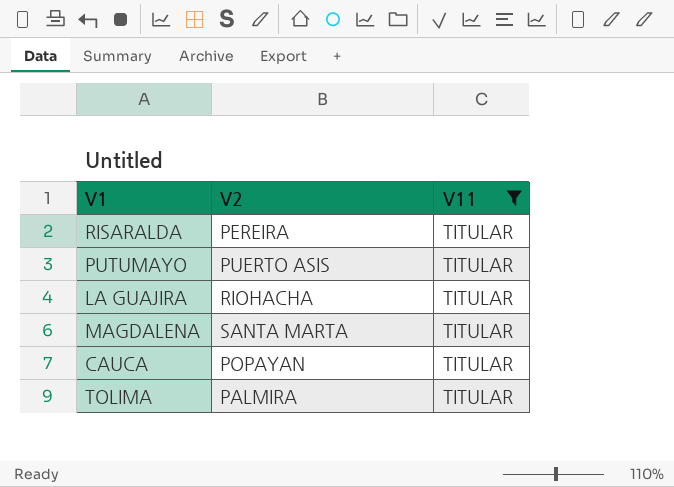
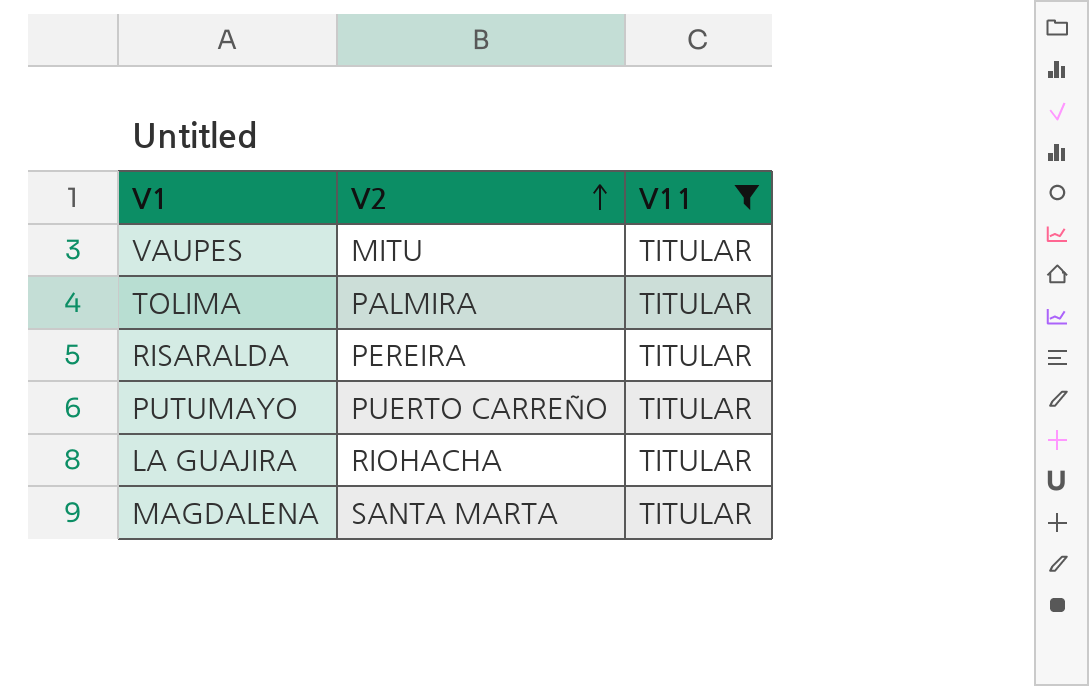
row order: none -> V2 ascending
row CAUCA: POPAYAN | TITULAR -> none
row VAUPES: none -> MITU | TITULAR
PUTUMAYO | V2: PUERTO ASIS -> PUERTO CARREÑO

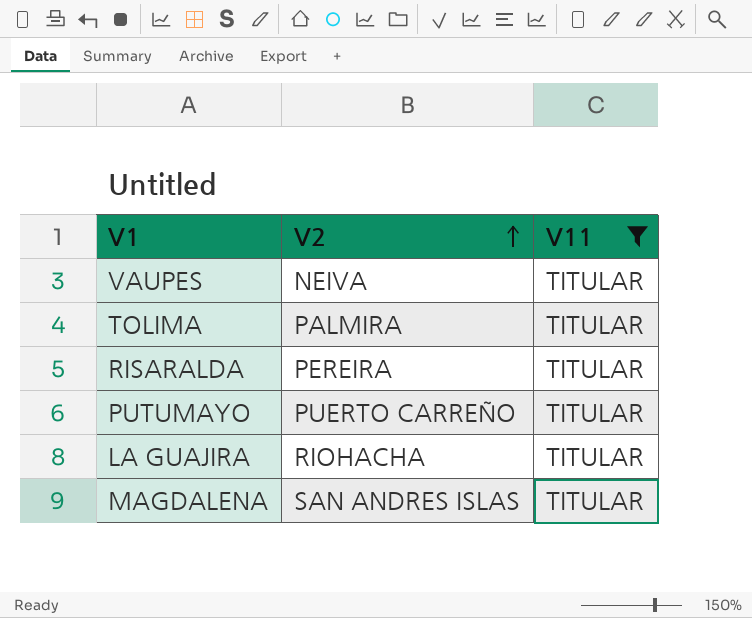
VAUPES | V2: MITU -> NEIVA
MAGDALENA | V2: SANTA MARTA -> SAN ANDRES ISLAS

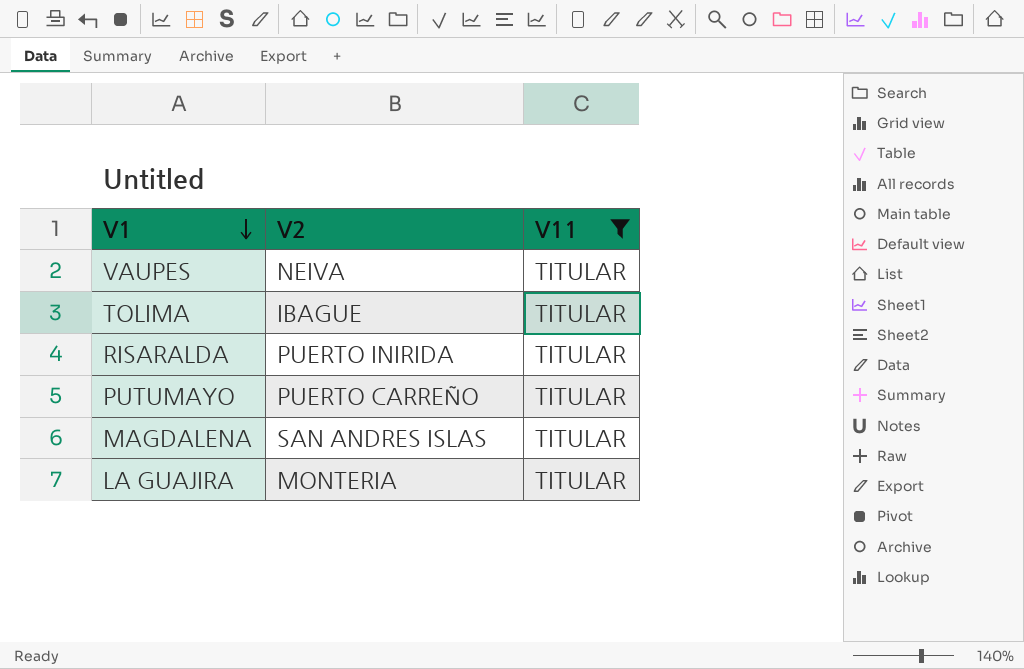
row order: V2 ascending -> V1 descending
TOLIMA | V2: PALMIRA -> IBAGUE
RISARALDA | V2: PEREIRA -> PUERTO INIRIDA
LA GUAJIRA | V2: RIOHACHA -> MONTERIA

